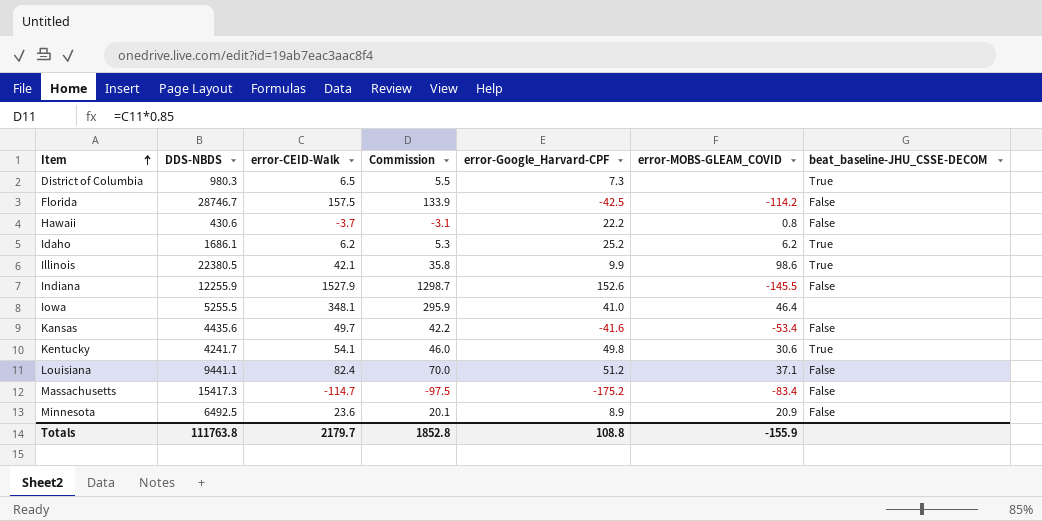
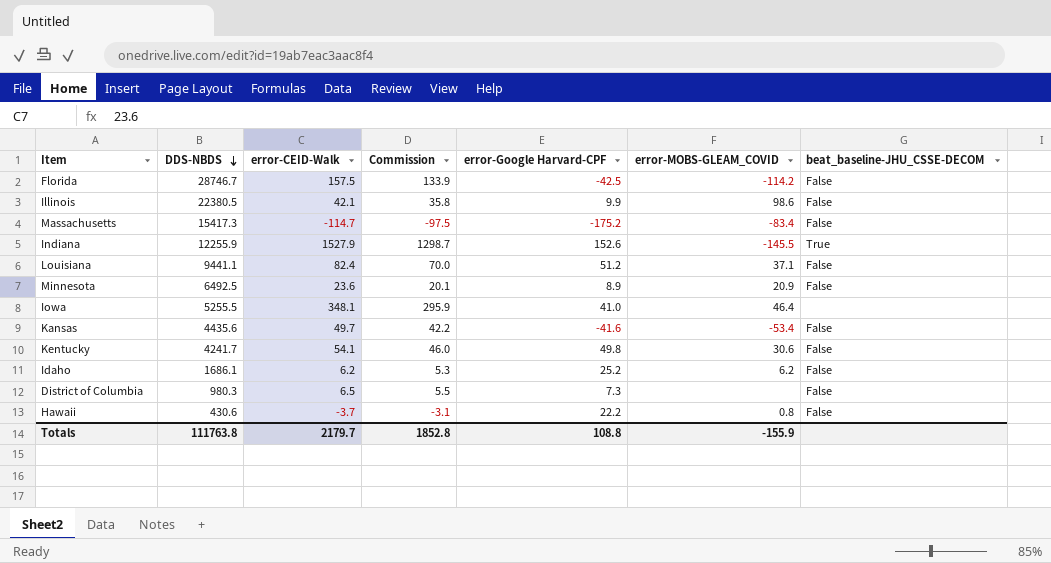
row order: Item ascending -> DDS-NBDS descending
column name: error-Google_Harvard-CPF -> error-Google Harvard-CPF
Illinois | beat_baseline-JHU_CSSE-DECOM: True -> False
Indiana | beat_baseline-JHU_CSSE-DECOM: False -> True
Kentucky | beat_baseline-JHU_CSSE-DECOM: True -> False
Idaho | beat_baseline-JHU_CSSE-DECOM: True -> False
District of Columbia | beat_baseline-JHU_CSSE-DECOM: True -> False

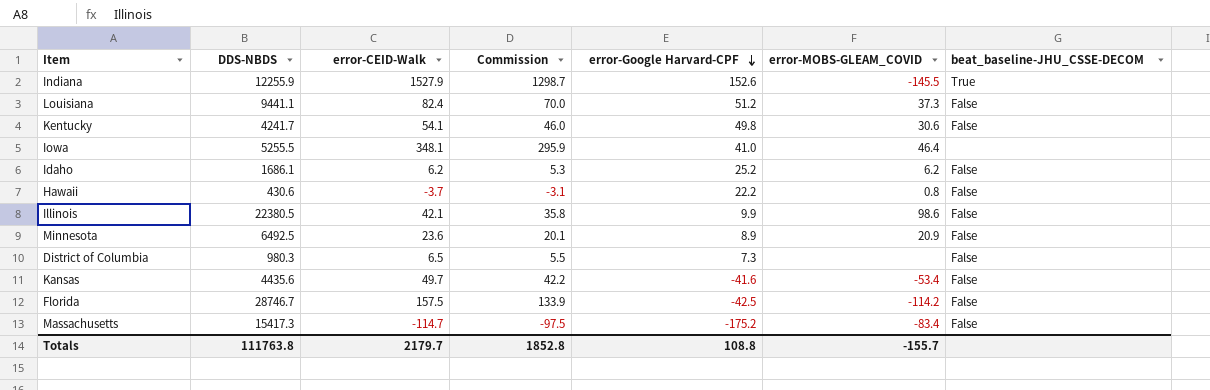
row order: DDS-NBDS descending -> error-Google Harvard-CPF descending
Louisiana | error-MOBS-GLEAM_COVID: 37.1 -> 37.3
Totals | error-MOBS-GLEAM_COVID: -155.9 -> -155.7

